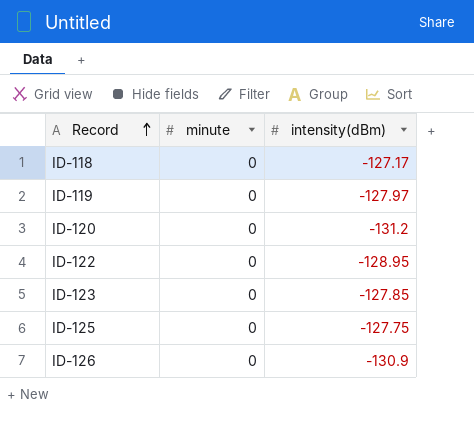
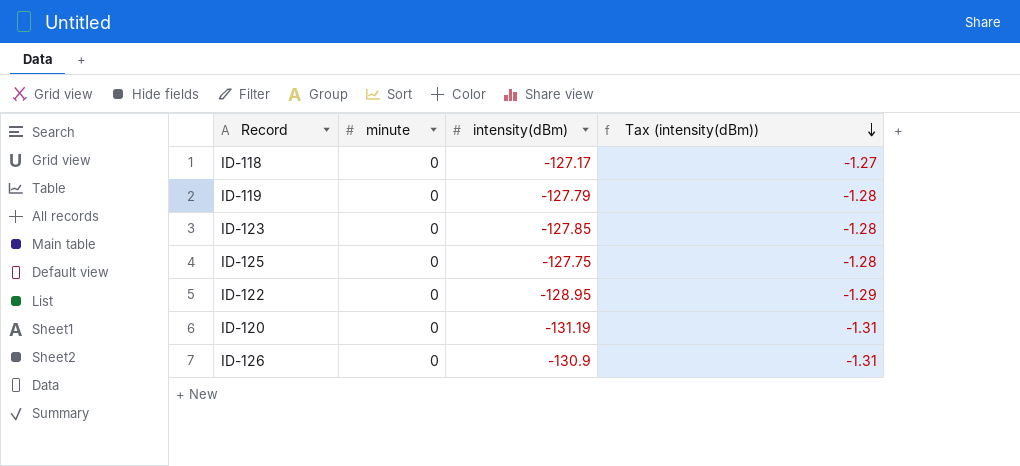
row order: Record ascending -> Tax (intensity(dBm)) descending
column Tax (intensity(dBm)) | formula: none -> [intensity(dBm)] * 0.01
ID-119 | intensity(dBm): -127.97 -> -127.79
ID-120 | intensity(dBm): -131.2 -> -131.19

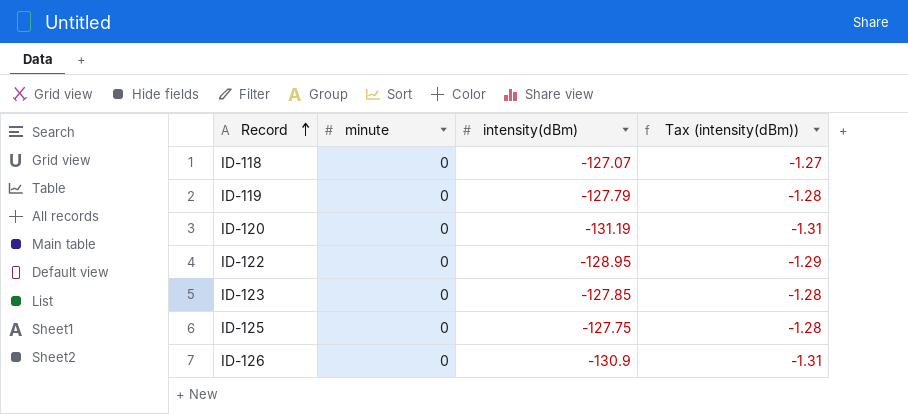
row order: Tax (intensity(dBm)) descending -> Record ascending
ID-118 | intensity(dBm): -127.17 -> -127.07

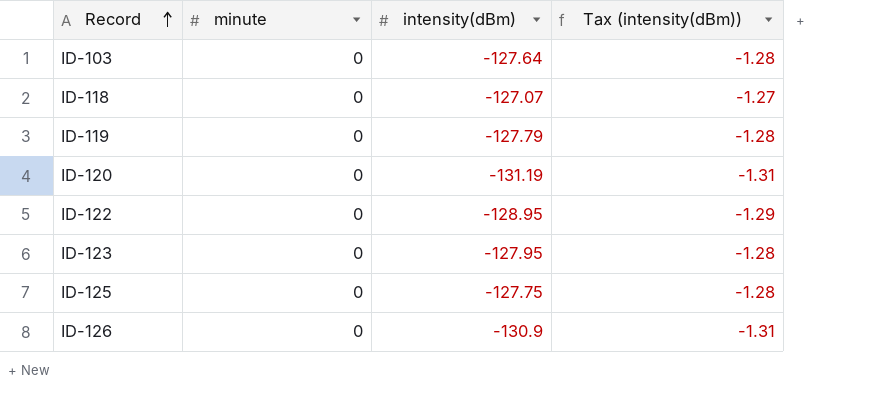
row ID-103: none -> 0 | -127.64 | -1.28
ID-123 | intensity(dBm): -127.85 -> -127.95

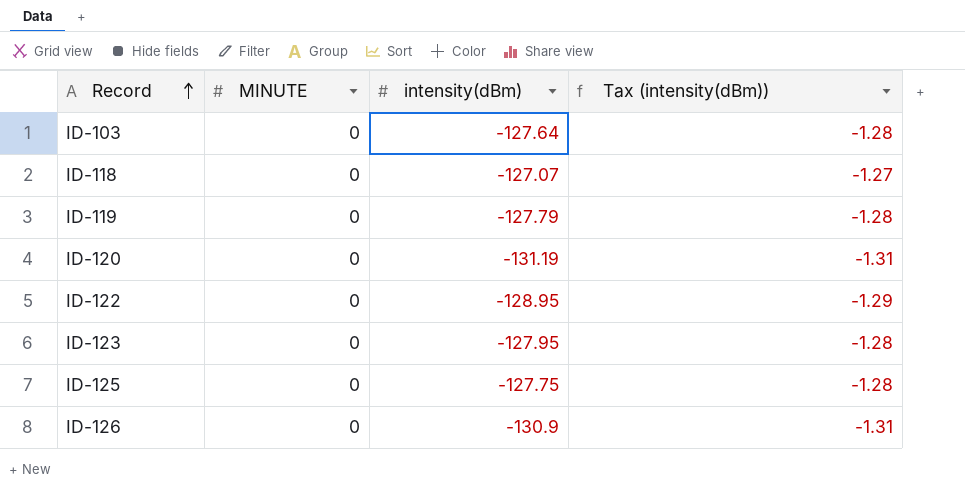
column name: minute -> MINUTE

